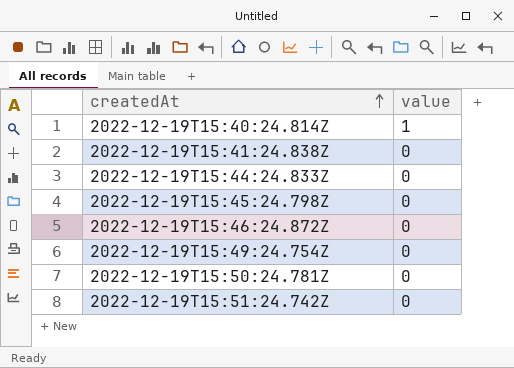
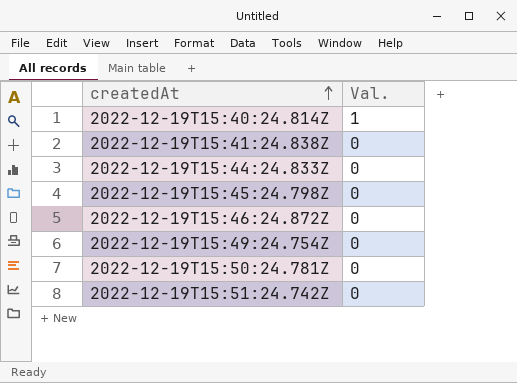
column name: value -> Val.

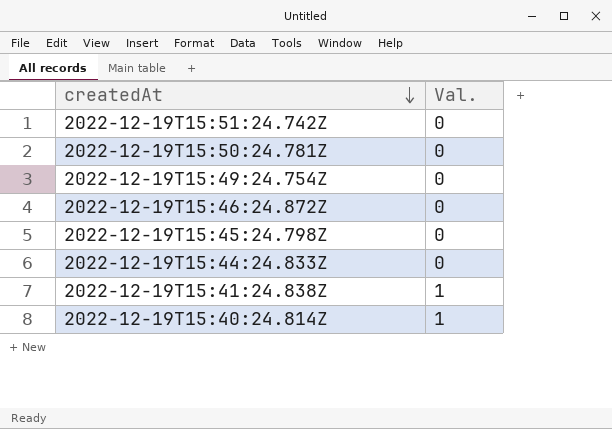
row order: createdAt ascending -> createdAt descending
2022-12-19T15:41:24.838Z | Val.: 0 -> 1

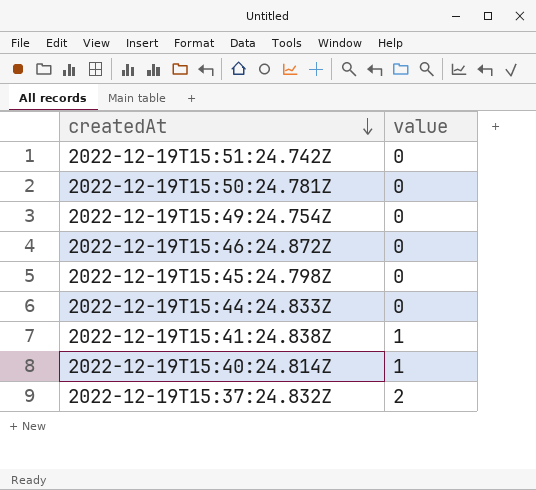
column name: Val. -> value
row 2022-12-19T15:37:24.832Z: none -> 2

